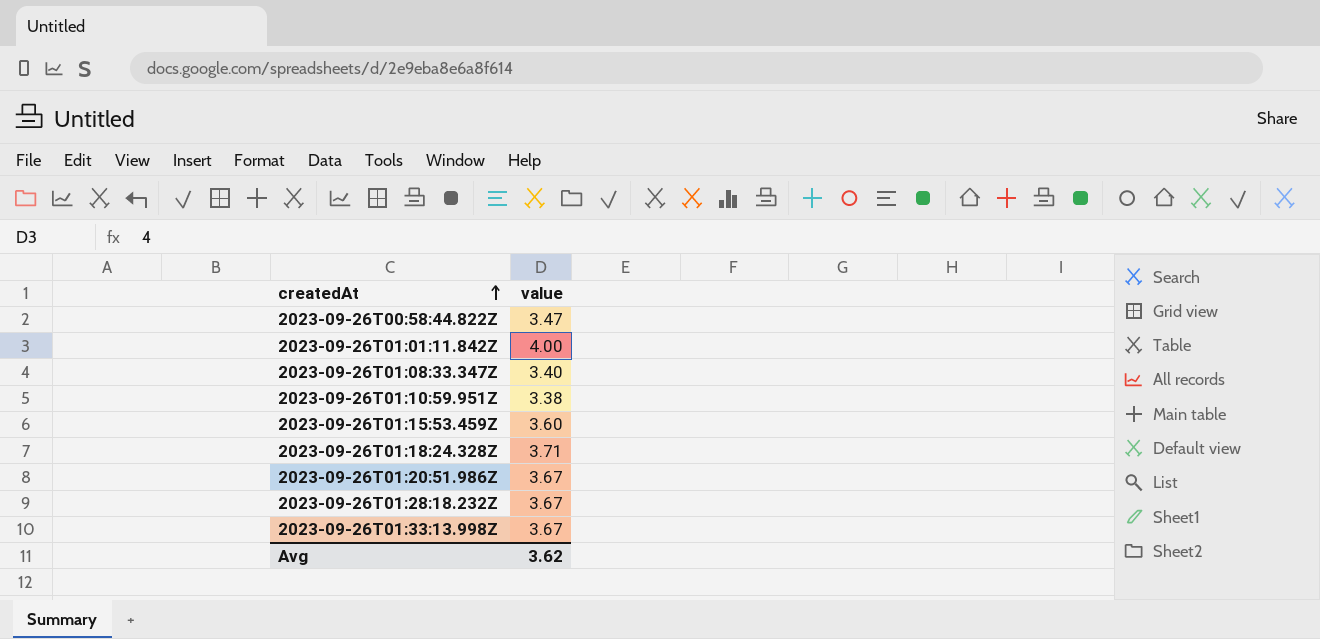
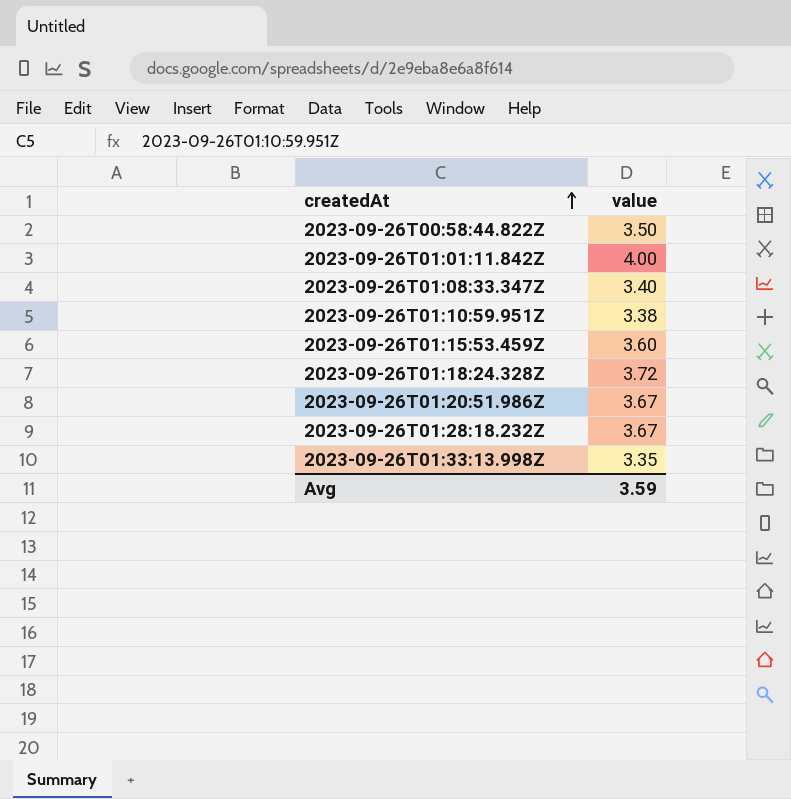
2023-09-26T00:58:44.822Z | value: 3.47 -> 3.50
2023-09-26T01:18:24.328Z | value: 3.71 -> 3.72
2023-09-26T01:33:13.998Z | value: 3.67 -> 3.35
Avg | value: 3.62 -> 3.59

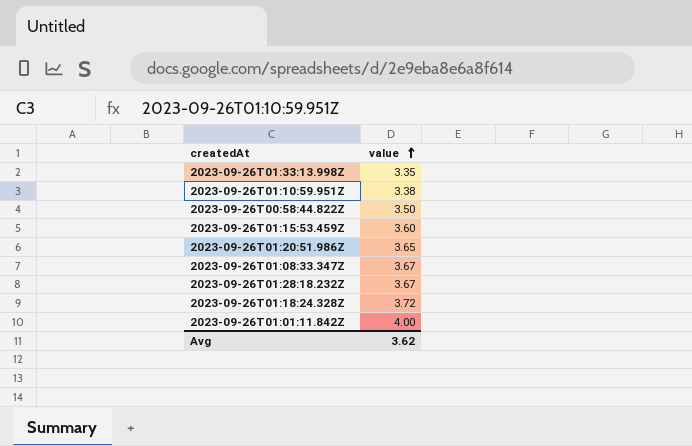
row order: createdAt ascending -> value ascending
2023-09-26T01:20:51.986Z | value: 3.67 -> 3.65
2023-09-26T01:08:33.347Z | value: 3.40 -> 3.67
Avg | value: 3.59 -> 3.62

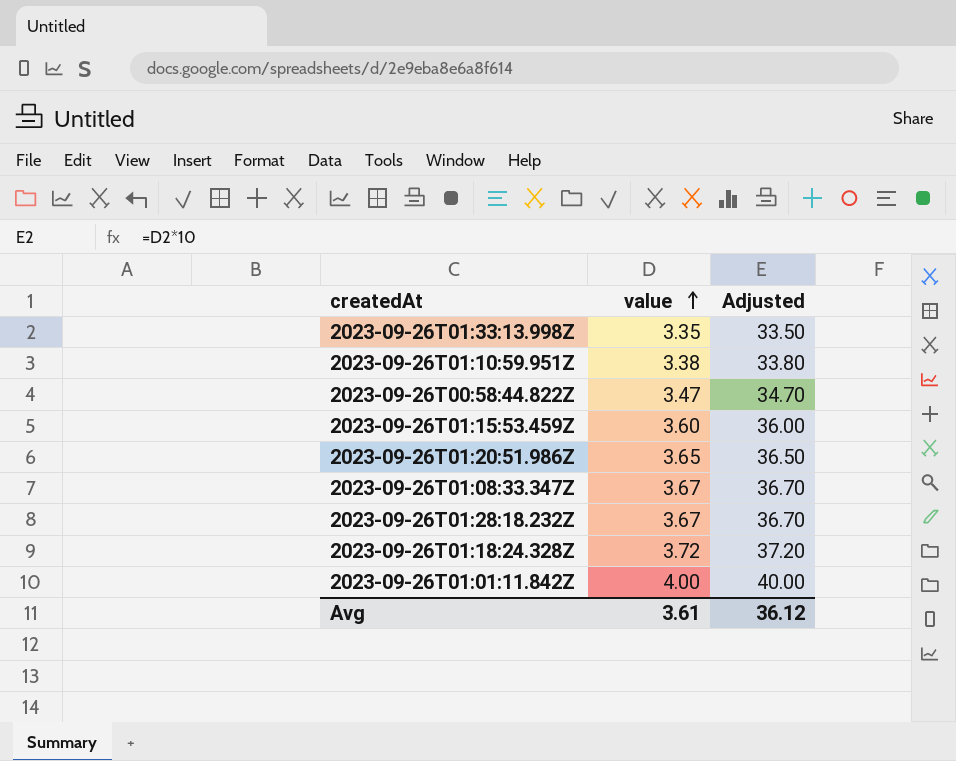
column Adjusted | formula: none -> [value] * 10
2023-09-26T00:58:44.822Z | value: 3.50 -> 3.47
Avg | value: 3.62 -> 3.61

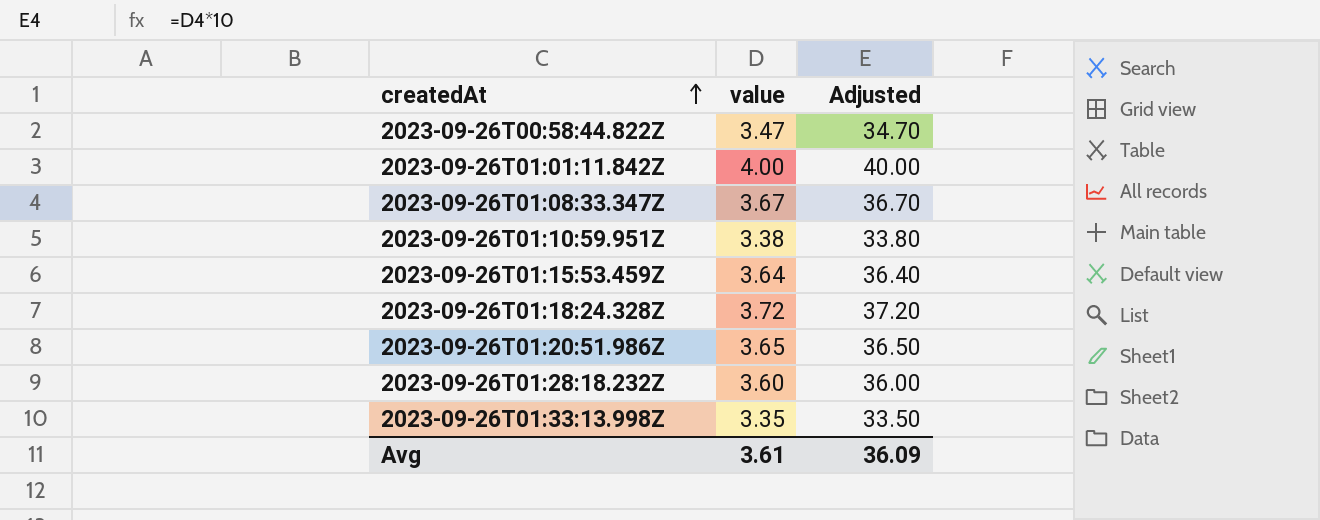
row order: value ascending -> createdAt ascending
2023-09-26T01:15:53.459Z | value: 3.60 -> 3.64
2023-09-26T01:15:53.459Z | Adjusted: 36.00 -> 36.40
2023-09-26T01:28:18.232Z | value: 3.67 -> 3.60
2023-09-26T01:28:18.232Z | Adjusted: 36.70 -> 36.00
Avg | Adjusted: 36.12 -> 36.09

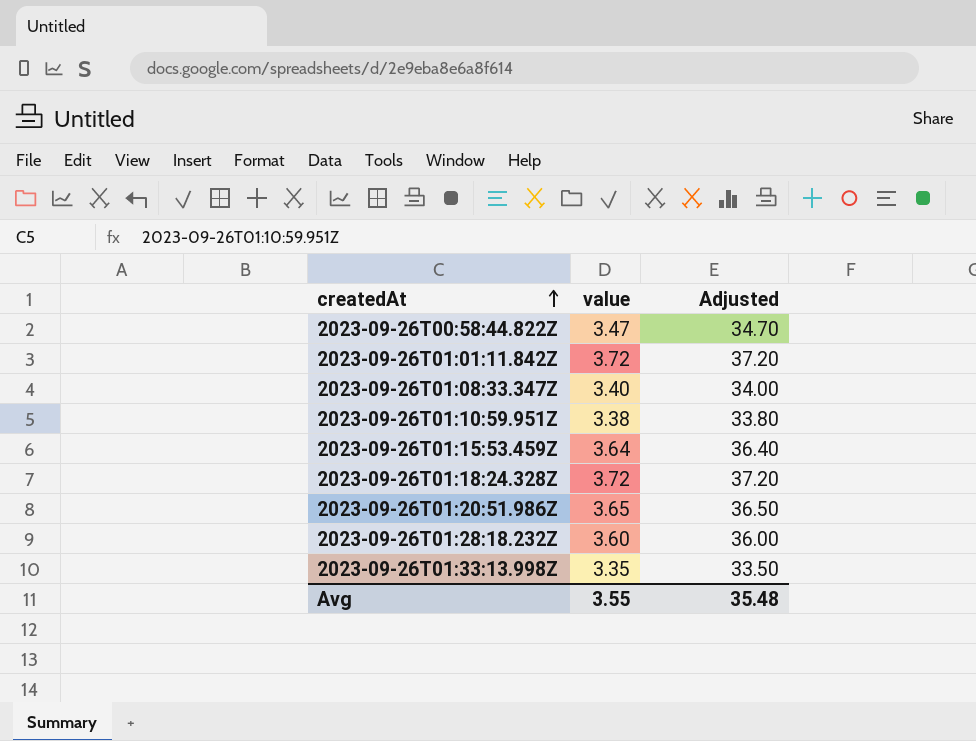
2023-09-26T01:01:11.842Z | value: 4.00 -> 3.72
2023-09-26T01:01:11.842Z | Adjusted: 40.00 -> 37.20
2023-09-26T01:08:33.347Z | value: 3.67 -> 3.40
2023-09-26T01:08:33.347Z | Adjusted: 36.70 -> 34.00
Avg | value: 3.61 -> 3.55
Avg | Adjusted: 36.09 -> 35.48

